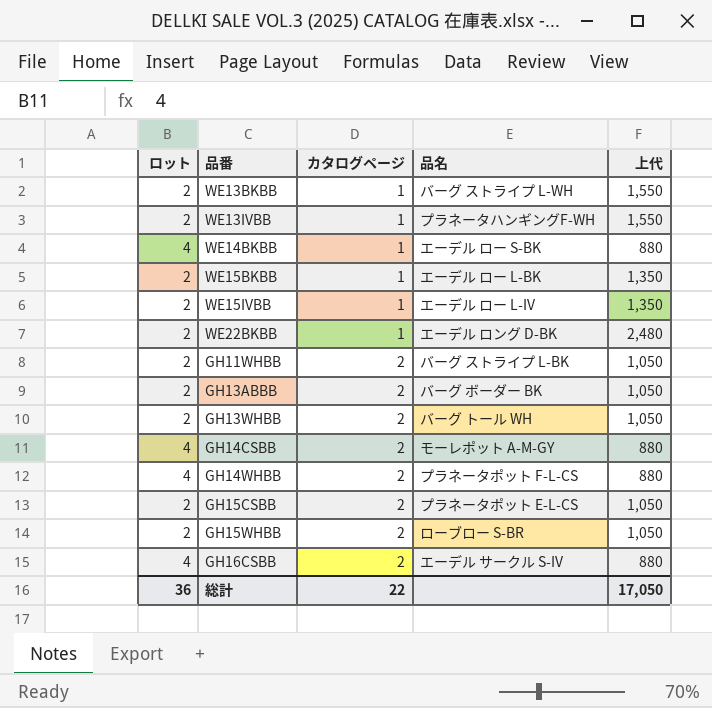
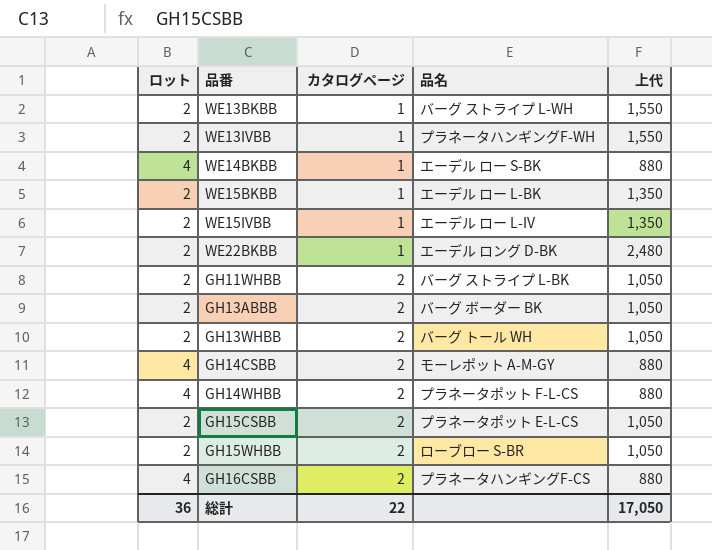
GH16CSBB | 品名: エーデル サークル S-IV -> プラネータハンギングF-CS

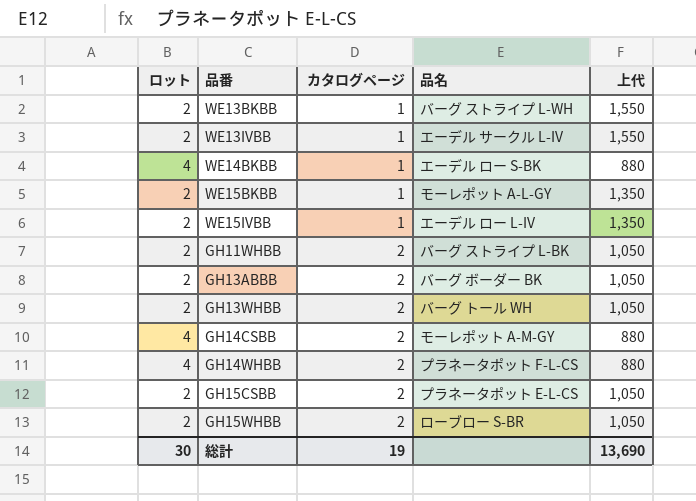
row WE22BKBB: 2 | 1 | エーデル ロング D-BK | 2,480 -> none
row GH16CSBB: 4 | 2 | プラネータハンギングF-CS | 880 -> none
WE13IVBB | 品名: プラネータハンギングF-WH -> エーデル サークル L-IV
WE15BKBB | 品名: エーデル ロー L-BK -> モーレポット A-L-GY
総計 | ロット: 36 -> 30
総計 | カタログページ: 22 -> 19
総計 | 上代: 17,050 -> 13,690

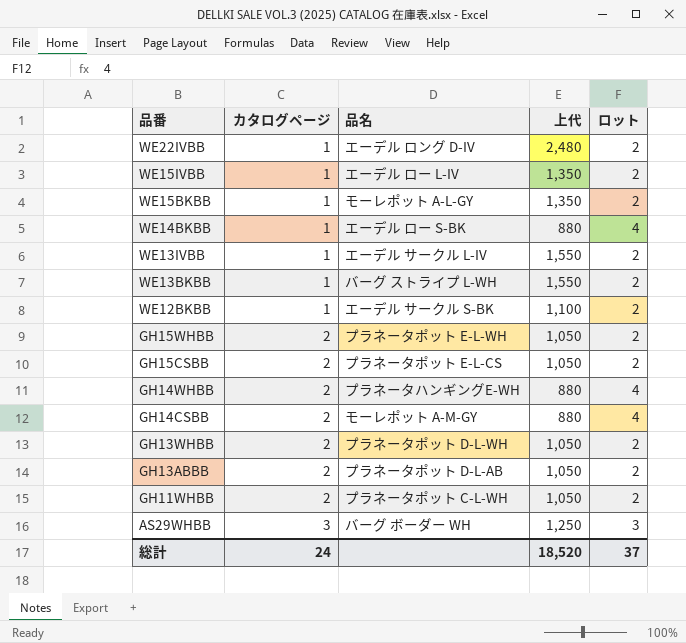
row order: カタログページ ascending -> 品番 descending
column ロット | position: 1 -> 5
row WE22IVBB: none -> 1 | エーデル ロング D-IV | 2,480 | 2
row WE12BKBB: none -> 1 | エーデル サークル S-BK | 1,100 | 2
GH15WHBB | 品名: ローブロー S-BR -> プラネータポット E-L-WH
GH14WHBB | 品名: プラネータポット F-L-CS -> プラネータハンギングE-WH
GH13WHBB | 品名: バーグ トール WH -> プラネータポット D-L-WH
GH13ABBB | 品名: バーグ ボーダー BK -> プラネータポット D-L-AB
GH11WHBB | 品名: バーグ ストライプ L-BK -> プラネータポット C-L-WH
row AS29WHBB: none -> 3 | バーグ ボーダー WH | 1,250 | 3
総計 | カタログページ: 19 -> 24
総計 | 上代: 13,690 -> 18,520
総計 | ロット: 30 -> 37

